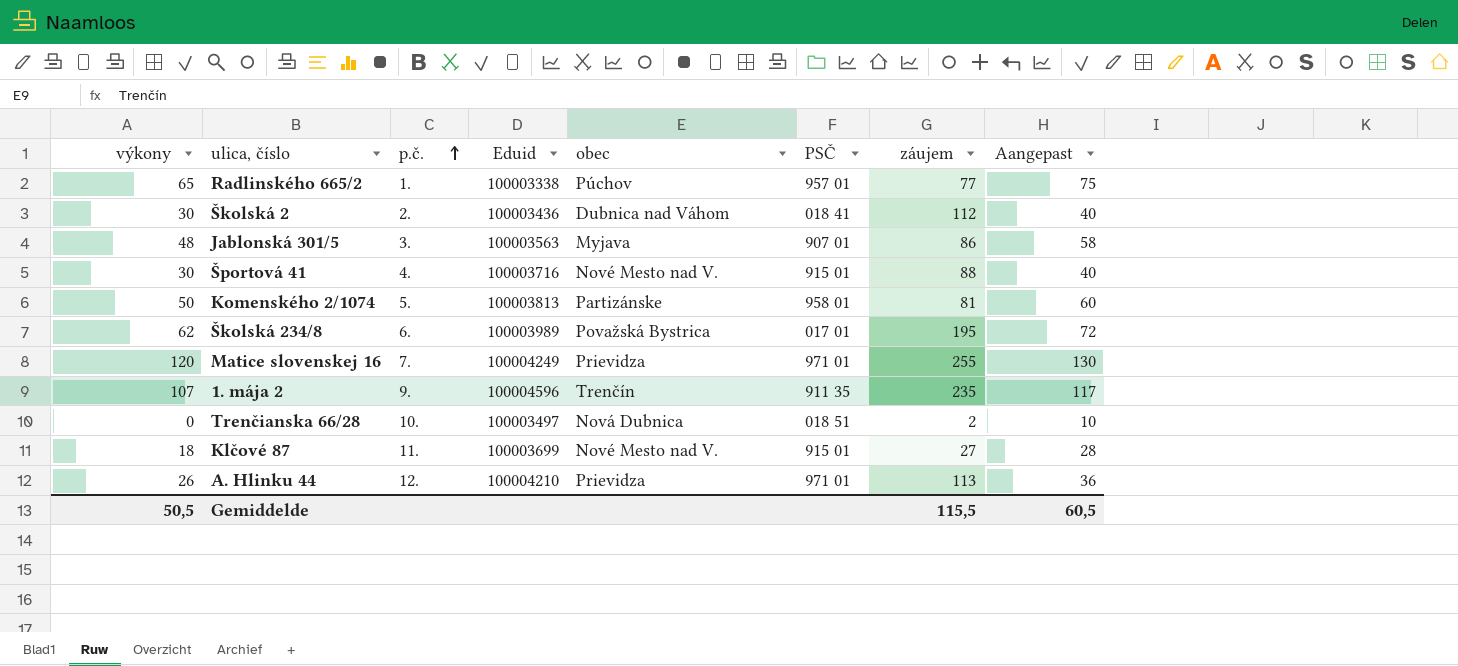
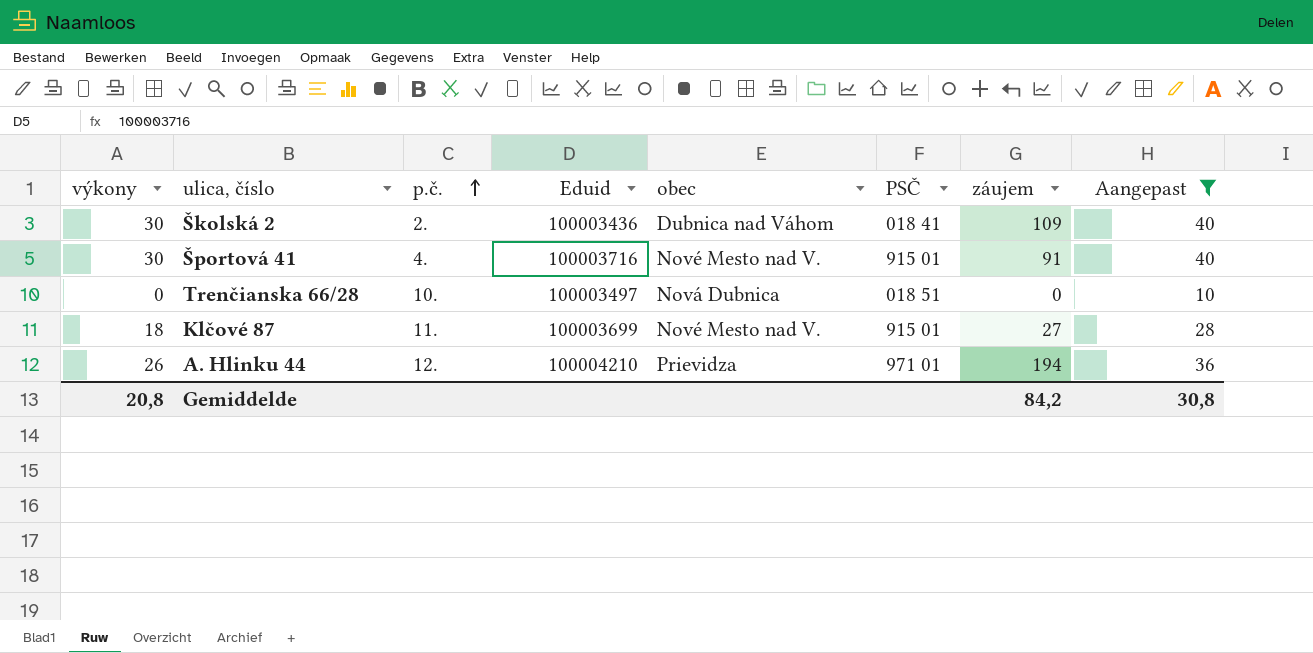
filter: none -> Aangepast <= 40
Školská 2 | záujem: 112 -> 109
Športová 41 | záujem: 88 -> 91
Trenčianska 66/28 | záujem: 2 -> 0
A. Hlinku 44 | záujem: 113 -> 194
Gemiddelde | výkony: 50,5 -> 20,8
Gemiddelde | záujem: 115,5 -> 84,2
Gemiddelde | Aangepast: 60,5 -> 30,8

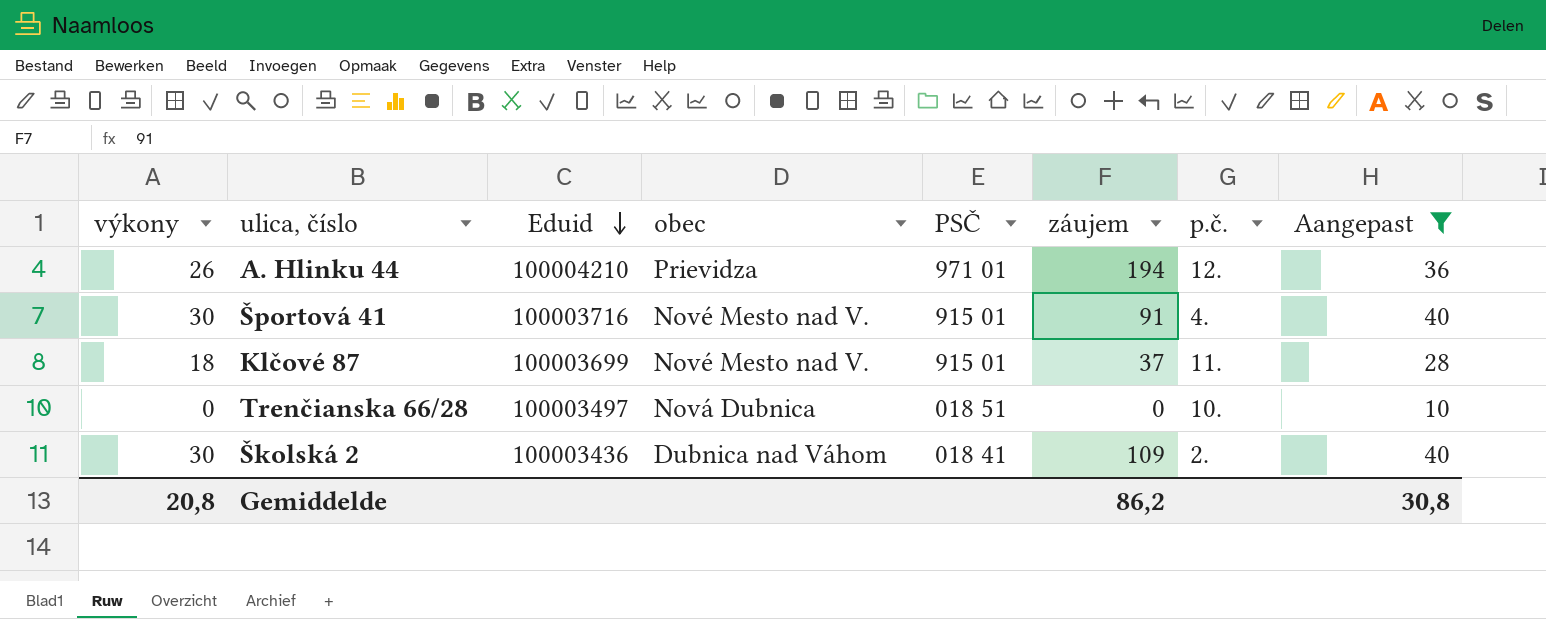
row order: p.č. ascending -> Eduid descending
column p.č. | position: 3 -> 7
Klčové 87 | záujem: 27 -> 37
Gemiddelde | záujem: 84,2 -> 86,2

